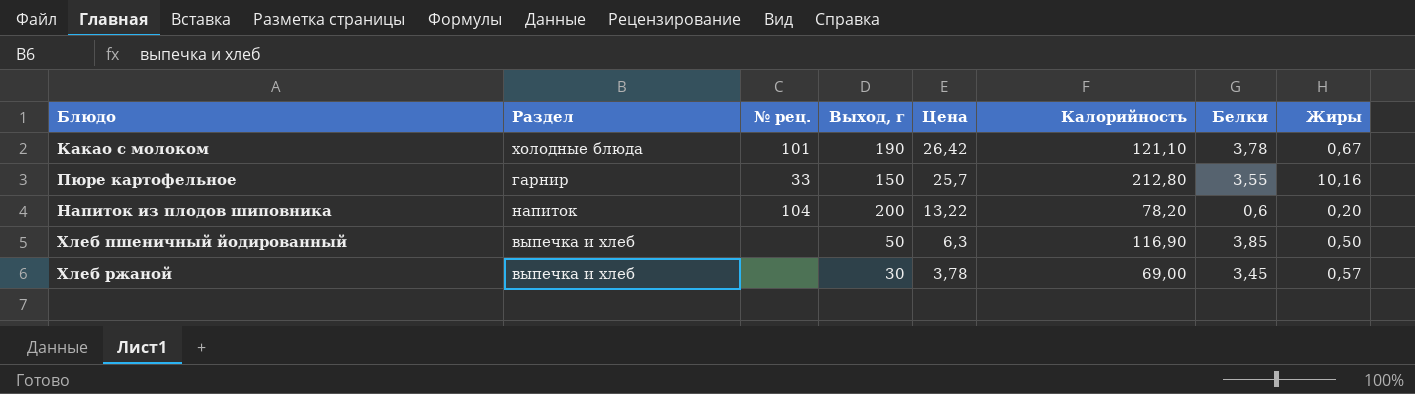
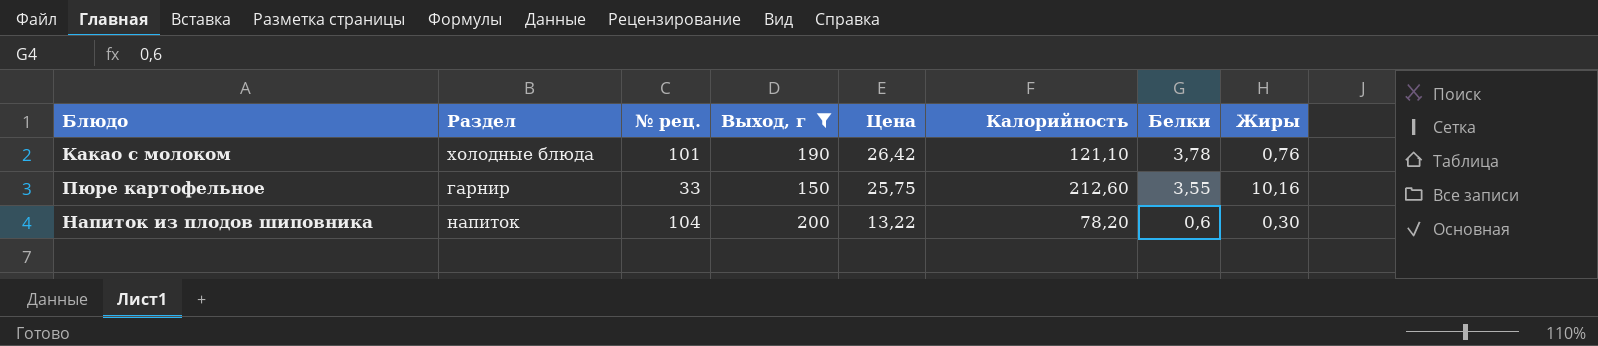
filter: none -> Выход, г >= 150
Какао с молоком | Жиры: 0,67 -> 0,76
Пюре картофельное | Цена: 25,7 -> 25,75
Пюре картофельное | Калорийность: 212,80 -> 212,60
Напиток из плодов шиповника | Жиры: 0,20 -> 0,30

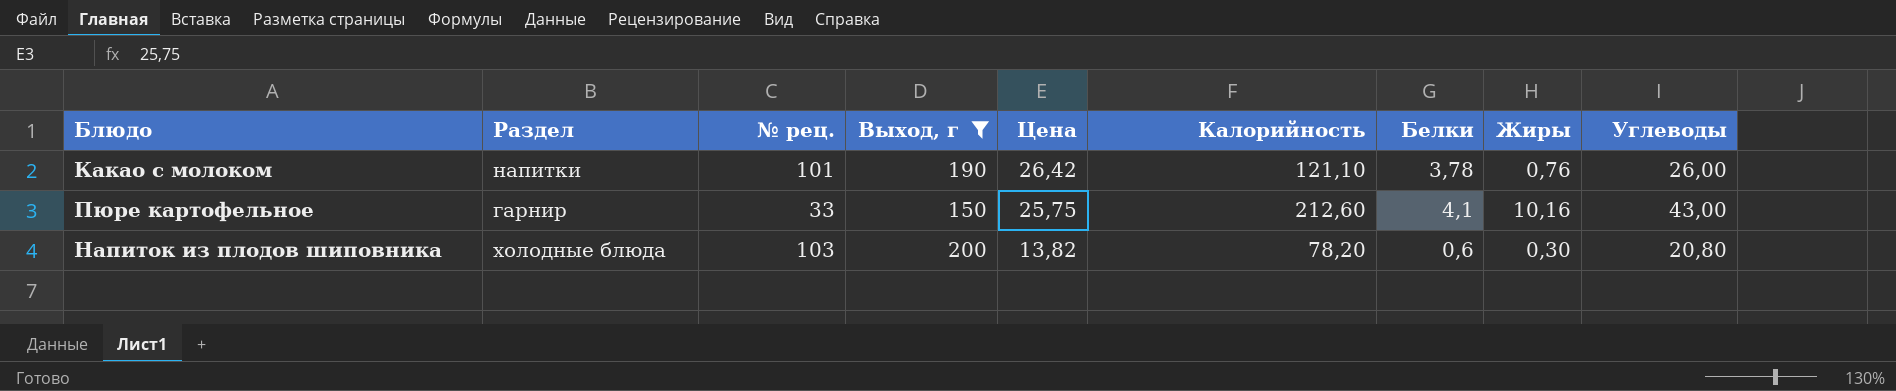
column Углеводы | position: none -> 9
Какао с молоком | Раздел: холодные блюда -> напитки
Пюре картофельное | Белки: 3,55 -> 4,1
Напиток из плодов шиповника | Раздел: напиток -> холодные блюда
Напиток из плодов шиповника | № рец.: 104 -> 103
Напиток из плодов шиповника | Цена: 13,22 -> 13,82

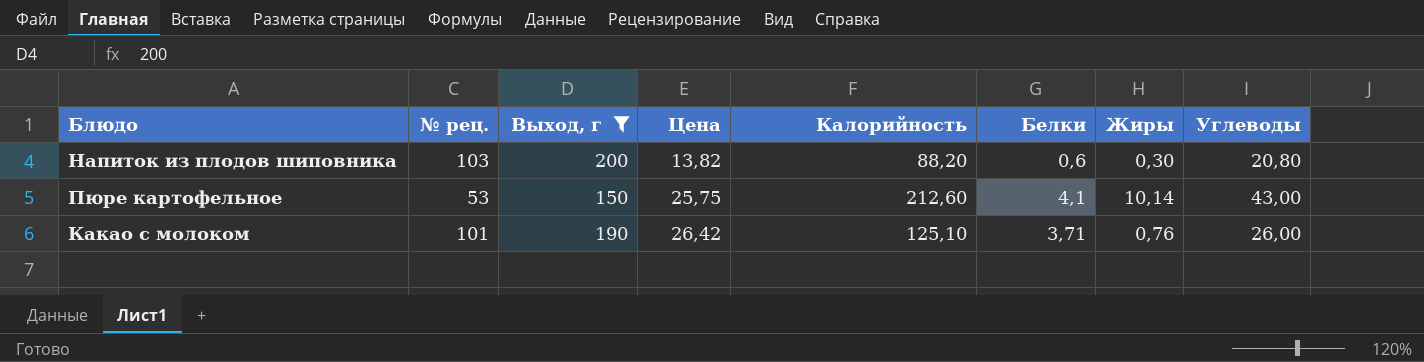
row order: Цена descending -> Цена ascending
column Раздел | position: 2 -> none
Напиток из плодов шиповника | Калорийность: 78,20 -> 88,20
Пюре картофельное | № рец.: 33 -> 53
Пюре картофельное | Жиры: 10,16 -> 10,14
Какао с молоком | Калорийность: 121,10 -> 125,10
Какао с молоком | Белки: 3,78 -> 3,71

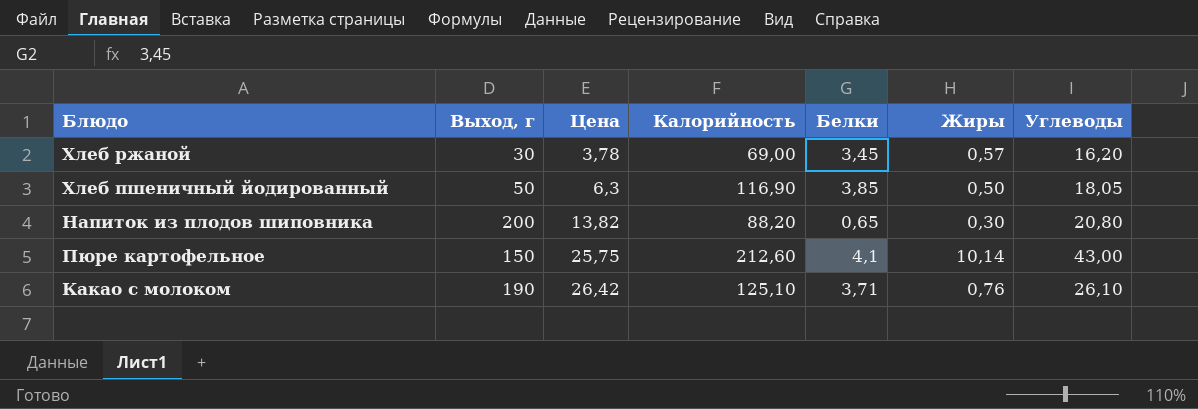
filter: Выход, г >= 150 -> none
column № рец. | position: 2 -> none
Напиток из плодов шиповника | Белки: 0,6 -> 0,65
Какао с молоком | Углеводы: 26,00 -> 26,10

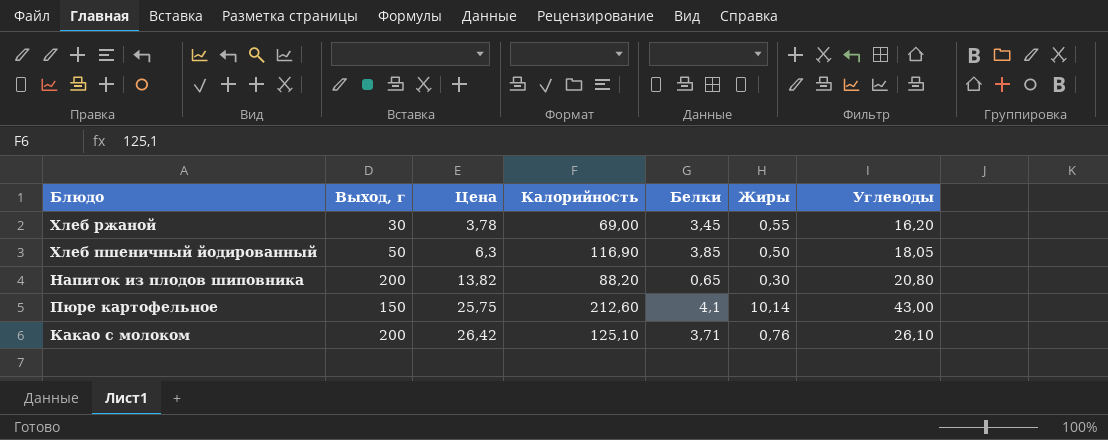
Хлеб ржаной | Жиры: 0,57 -> 0,55
Какао с молоком | Выход, г: 190 -> 200

